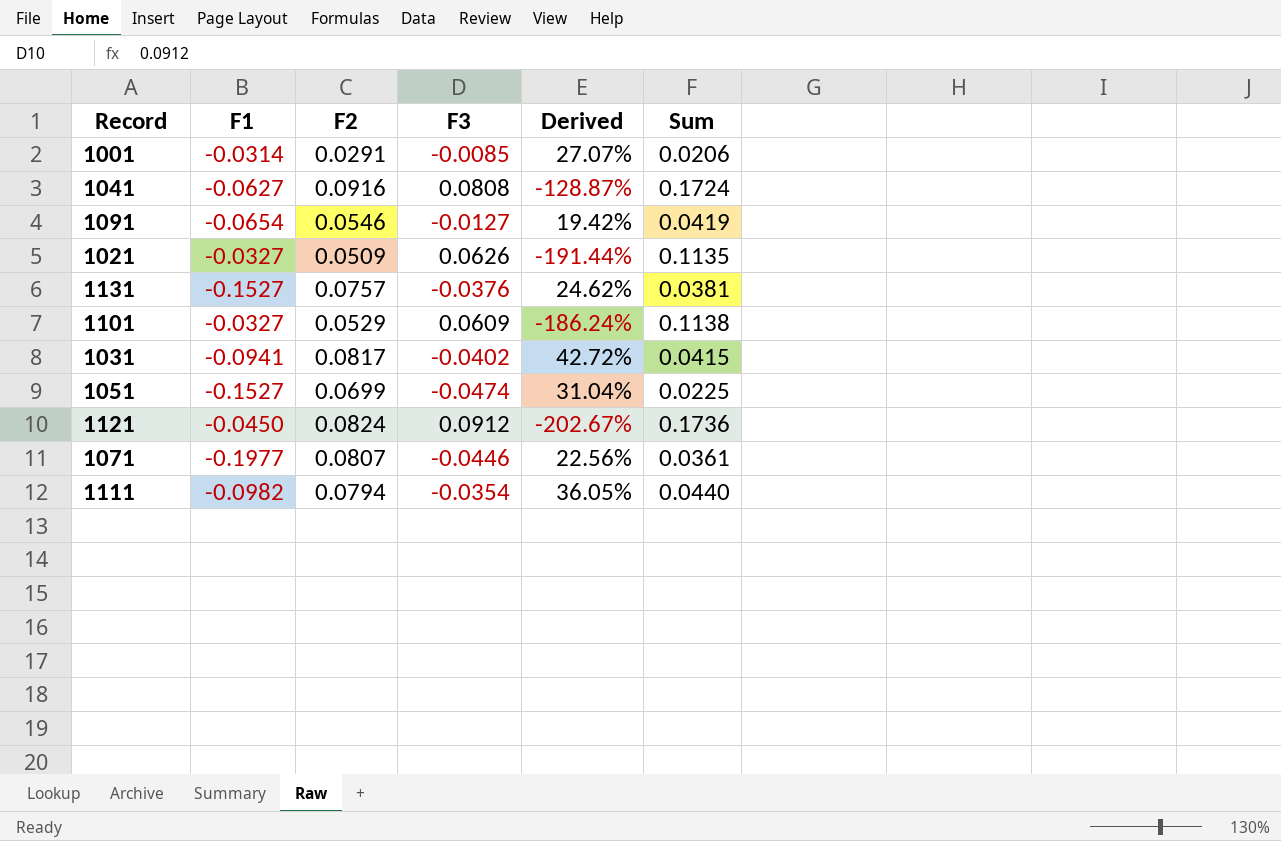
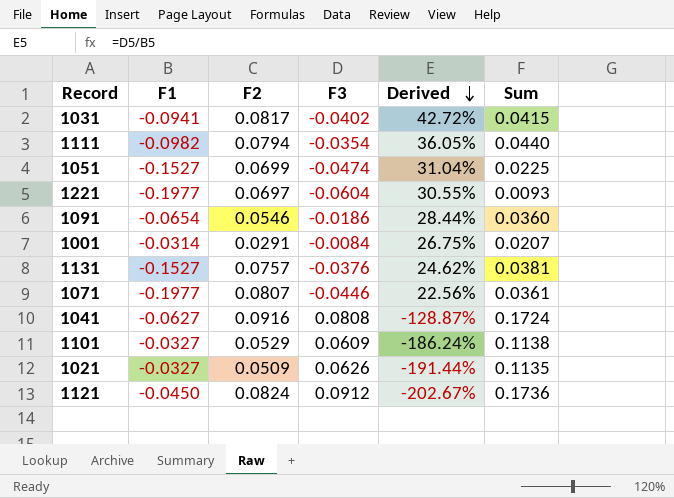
row order: none -> Derived descending
row 1221: none -> -0.1977 | 0.0697 | -0.0604 | 30.55% | 0.0093
1091 | F3: -0.0127 -> -0.0186
1091 | Derived: 19.42% -> 28.44%
1091 | Sum: 0.0419 -> 0.0360
1001 | F3: -0.0085 -> -0.0084
1001 | Derived: 27.07% -> 26.75%
1001 | Sum: 0.0206 -> 0.0207

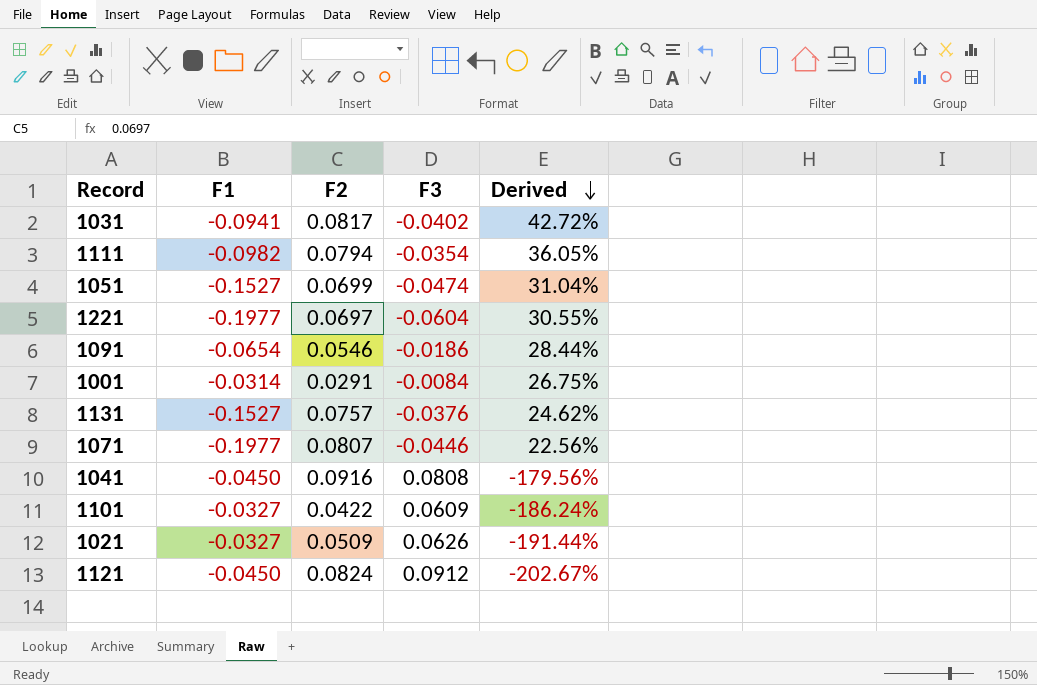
column Sum | formula: [F2] + [F3] -> none
1041 | F1: -0.0627 -> -0.0450
1041 | Derived: -128.87% -> -179.56%
1101 | F2: 0.0529 -> 0.0422

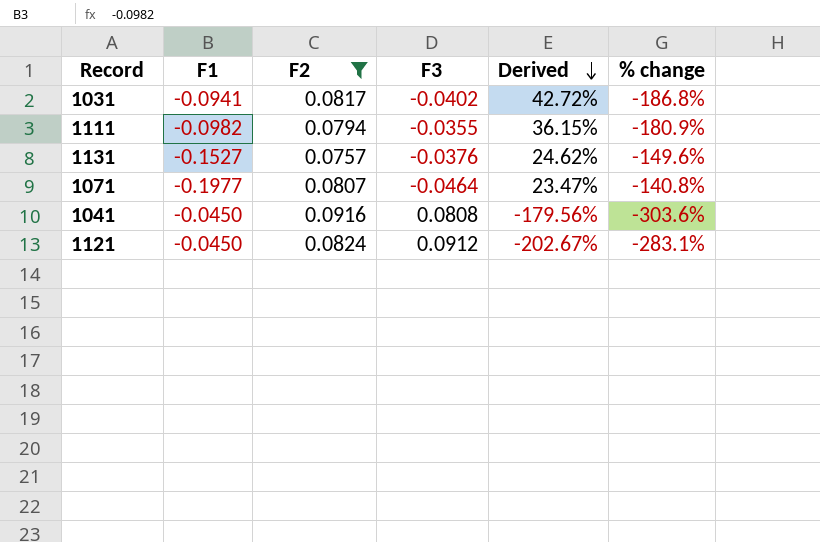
filter: none -> F2 >= 0.0757
column % change | formula: none -> ([F2] - [F1]) / [F1]
1111 | F3: -0.0354 -> -0.0355
1111 | Derived: 36.05% -> 36.15%
1071 | F3: -0.0446 -> -0.0464
1071 | Derived: 22.56% -> 23.47%

